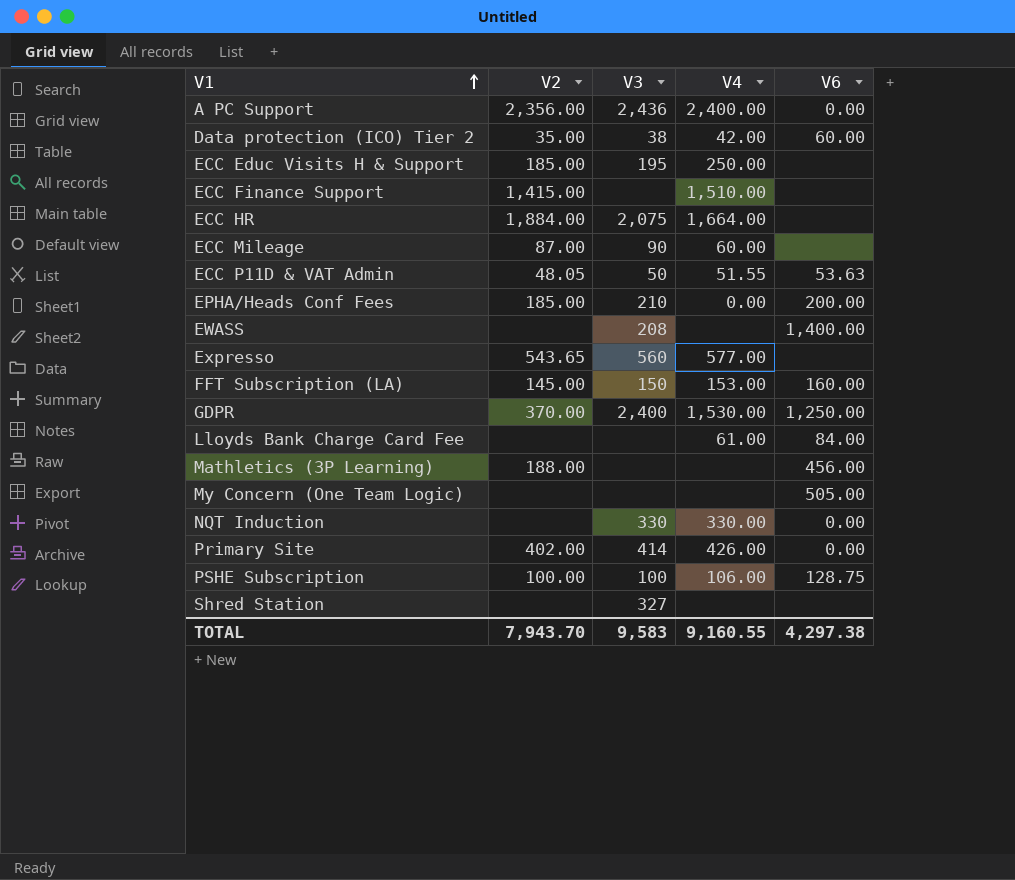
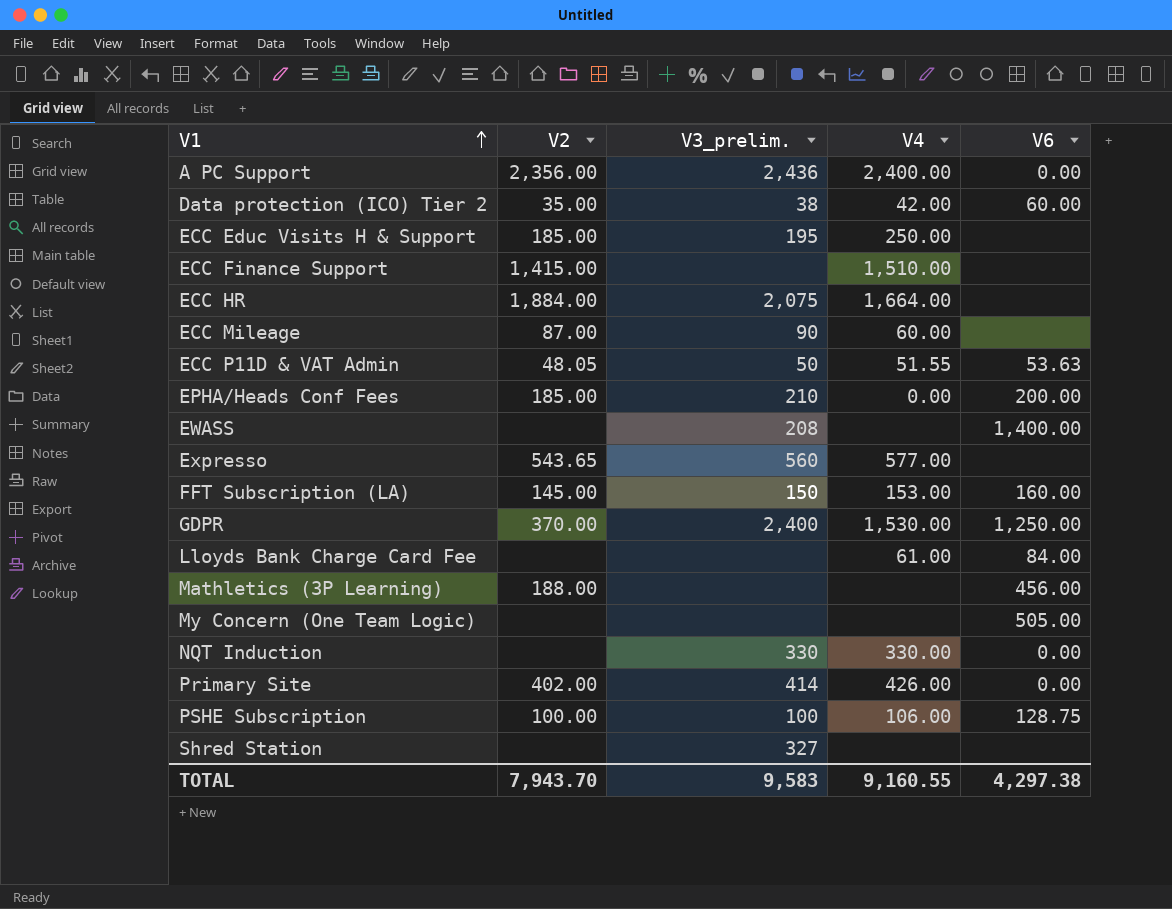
column name: V3 -> V3_prelim.

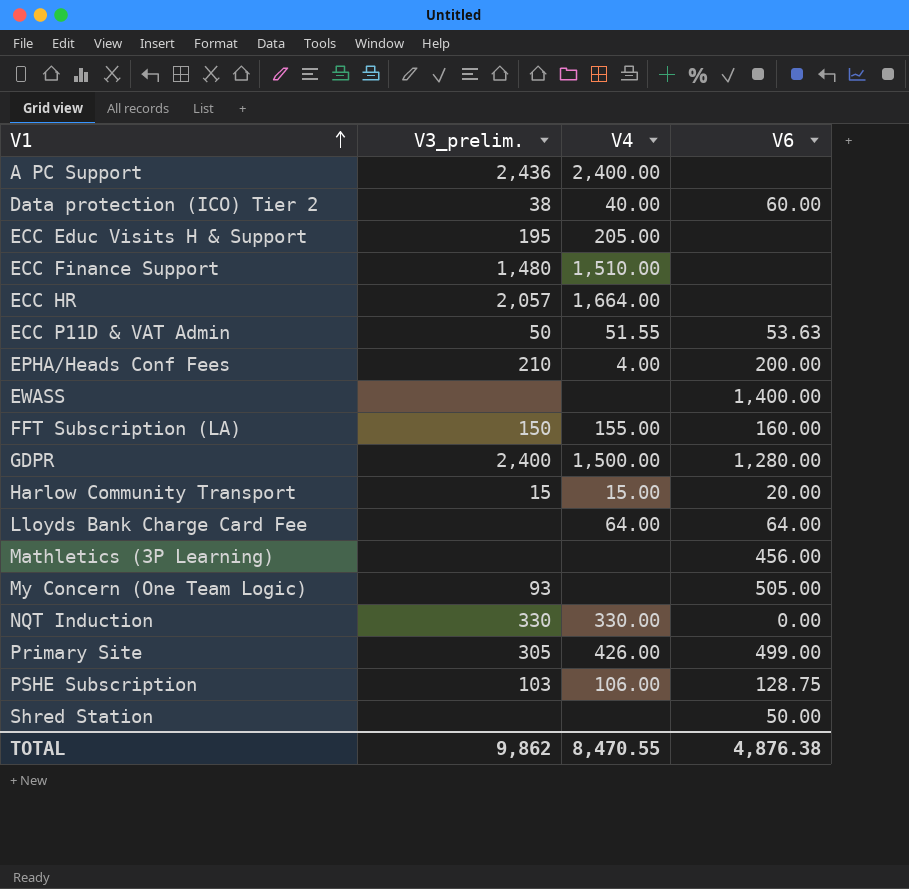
column V2 | position: 2 -> none
row ECC Mileage: 87.00 | 90 | 60.00 | none -> none
row Expresso: 543.65 | 560 | 577.00 | none -> none
A PC Support | V6: 0.00 -> none
Data protection (ICO) Tier 2 | V4: 42.00 -> 40.00
ECC Educ Visits H & Support | V4: 250.00 -> 205.00
ECC Finance Support | V3_prelim.: none -> 1,480
ECC HR | V3_prelim.: 2,075 -> 2,057
EPHA/Heads Conf Fees | V4: 0.00 -> 4.00
EWASS | V3_prelim.: 208 -> none
FFT Subscription (LA) | V4: 153.00 -> 155.00
GDPR | V4: 1,530.00 -> 1,500.00
GDPR | V6: 1,250.00 -> 1,280.00
row Harlow Community Transport: none -> 15 | 15.00 | 20.00
Lloyds Bank Charge Card Fee | V4: 61.00 -> 64.00
Lloyds Bank Charge Card Fee | V6: 84.00 -> 64.00
My Concern (One Team Logic) | V3_prelim.: none -> 93
Primary Site | V3_prelim.: 414 -> 305
Primary Site | V6: 0.00 -> 499.00
PSHE Subscription | V3_prelim.: 100 -> 103
Shred Station | V3_prelim.: 327 -> none
Shred Station | V6: none -> 50.00
TOTAL | V3_prelim.: 9,583 -> 9,862
TOTAL | V4: 9,160.55 -> 8,470.55
TOTAL | V6: 4,297.38 -> 4,876.38

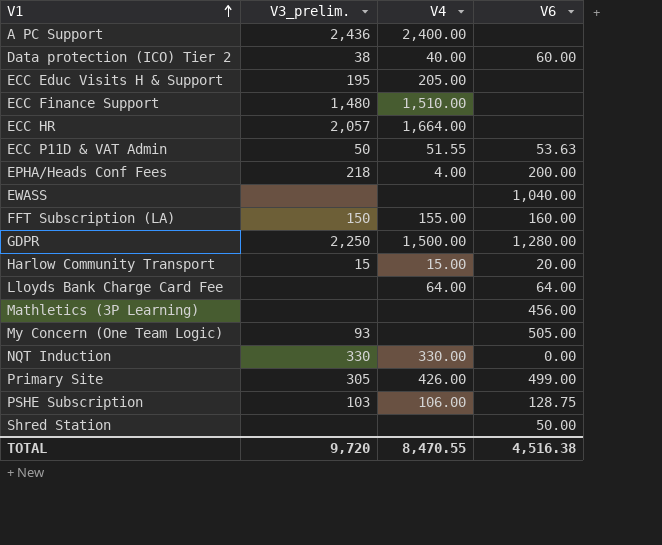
EPHA/Heads Conf Fees | V3_prelim.: 210 -> 218
EWASS | V6: 1,400.00 -> 1,040.00
GDPR | V3_prelim.: 2,400 -> 2,250
TOTAL | V3_prelim.: 9,862 -> 9,720
TOTAL | V6: 4,876.38 -> 4,516.38

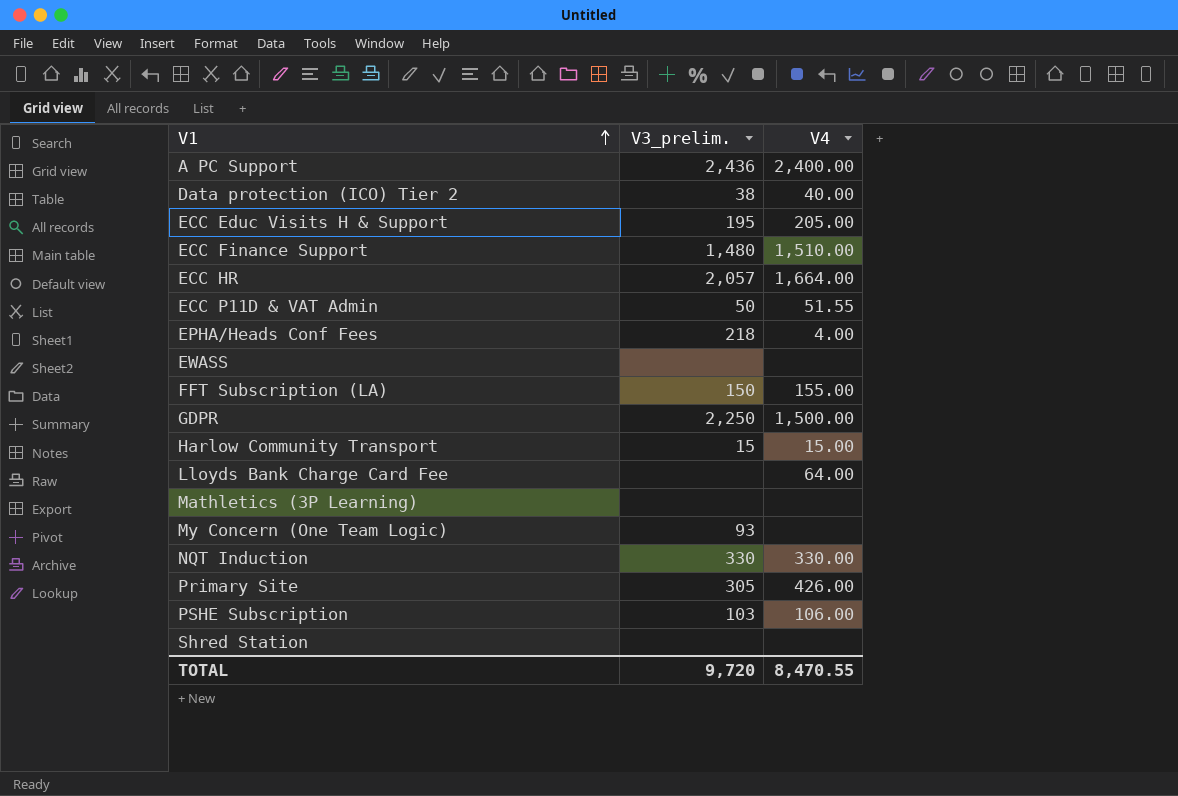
column V6 | position: 4 -> none

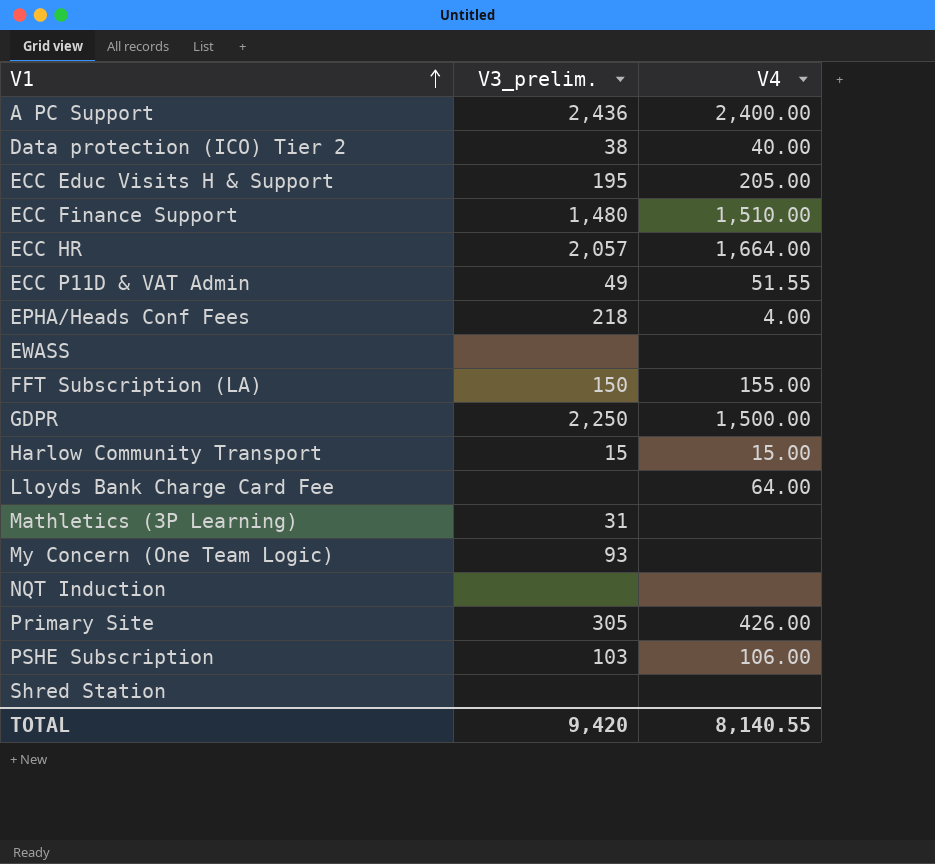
ECC P11D & VAT Admin | V3_prelim.: 50 -> 49
Mathletics (3P Learning) | V3_prelim.: none -> 31
NQT Induction | V3_prelim.: 330 -> none
NQT Induction | V4: 330.00 -> none
TOTAL | V3_prelim.: 9,720 -> 9,420
TOTAL | V4: 8,470.55 -> 8,140.55

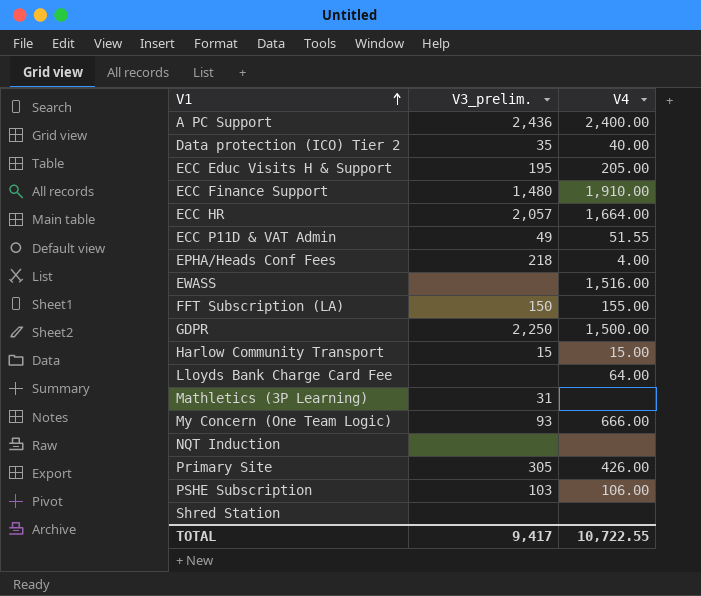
Data protection (ICO) Tier 2 | V3_prelim.: 38 -> 35
ECC Finance Support | V4: 1,510.00 -> 1,910.00
EWASS | V4: none -> 1,516.00
My Concern (One Team Logic) | V4: none -> 666.00
TOTAL | V3_prelim.: 9,420 -> 9,417
TOTAL | V4: 8,140.55 -> 10,722.55

